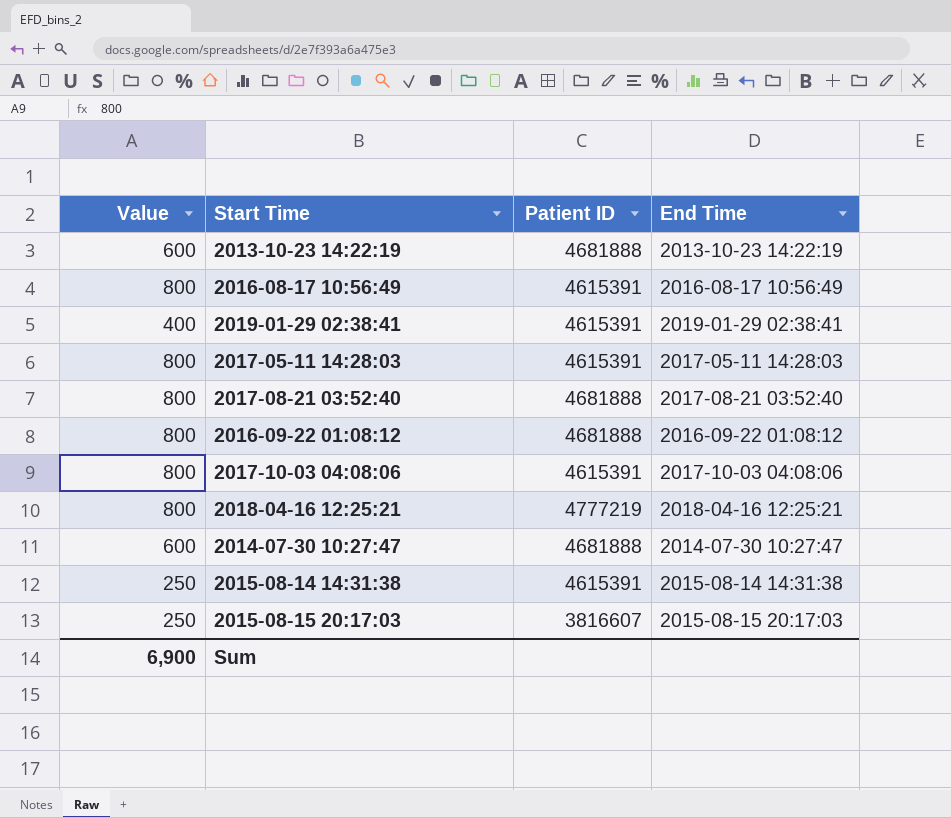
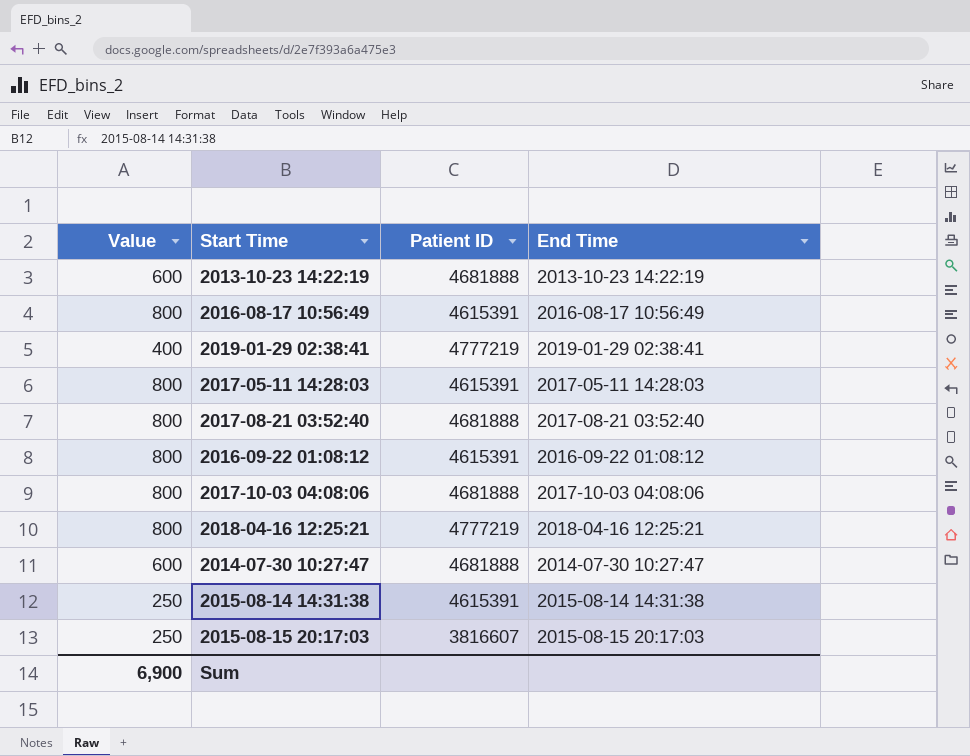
2019-01-29 02:38:41 | Patient ID: 4615391 -> 4777219
2016-09-22 01:08:12 | Patient ID: 4681888 -> 4615391
2017-10-03 04:08:06 | Patient ID: 4615391 -> 4681888

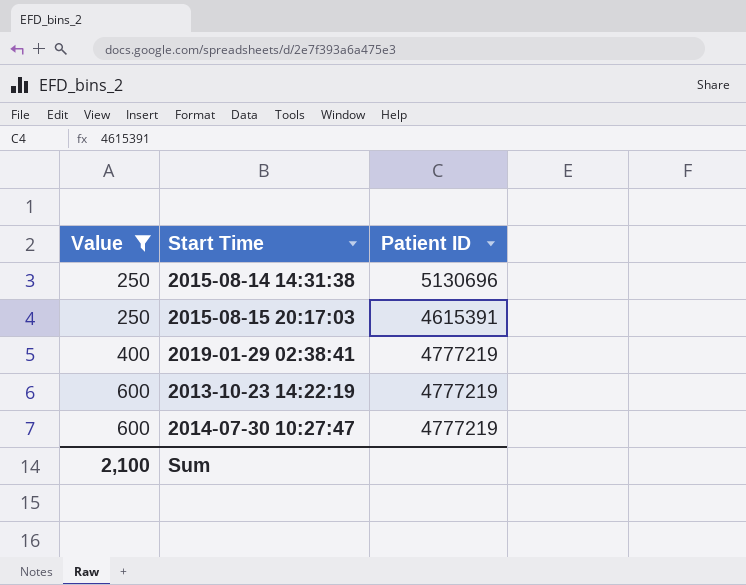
filter: none -> Value != 800
row order: none -> Value ascending
column End Time | position: 4 -> none
2015-08-14 14:31:38 | Patient ID: 4615391 -> 5130696
2015-08-15 20:17:03 | Patient ID: 3816607 -> 4615391
2013-10-23 14:22:19 | Patient ID: 4681888 -> 4777219
2014-07-30 10:27:47 | Patient ID: 4681888 -> 4777219
Sum | Value: 6,900 -> 2,100

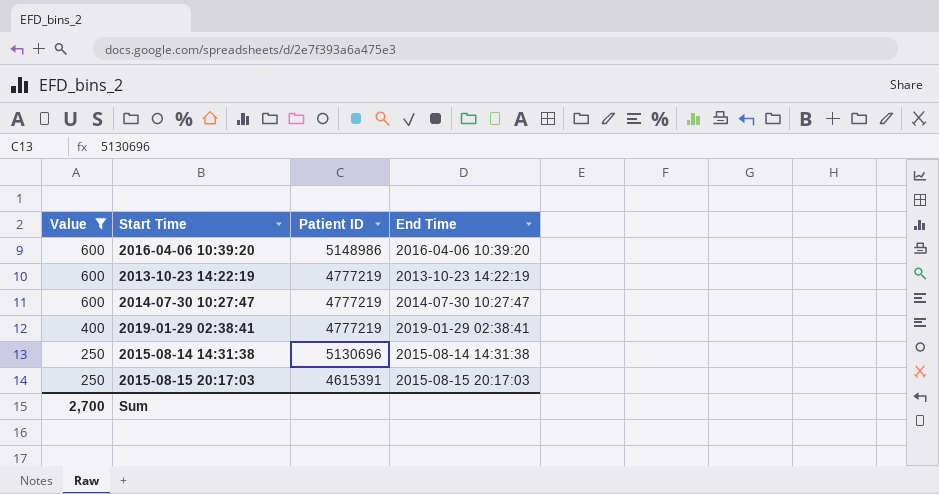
row order: Value ascending -> Value descending
column End Time | position: none -> 4
row 2016-04-06 10:39:20: none -> 600 | 5148986 | 2016-04-06 10:39:20
Sum | Value: 2,100 -> 2,700

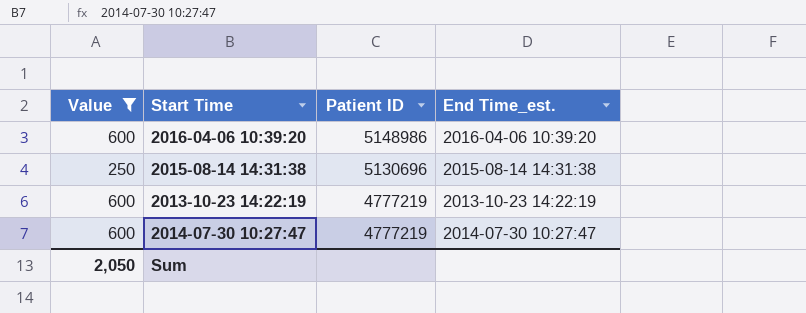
row order: Value descending -> Patient ID descending
column name: End Time -> End Time_est.
row 2019-01-29 02:38:41: 400 | 4777219 | 2019-01-29 02:38:41 -> none
row 2015-08-15 20:17:03: 250 | 4615391 | 2015-08-15 20:17:03 -> none
Sum | Value: 2,700 -> 2,050

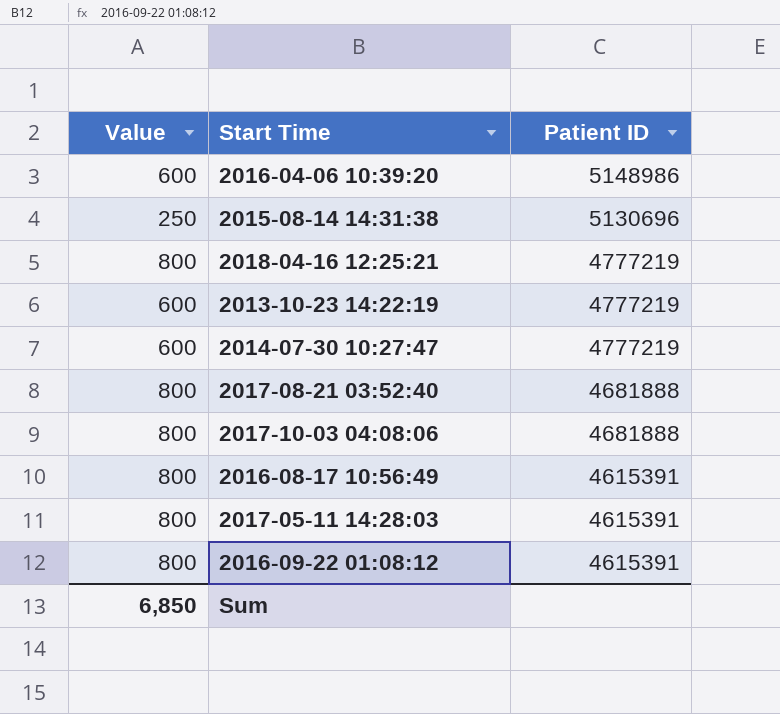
filter: Value != 800 -> none
column End Time_est. | position: 4 -> none
Sum | Value: 2,050 -> 6,850

